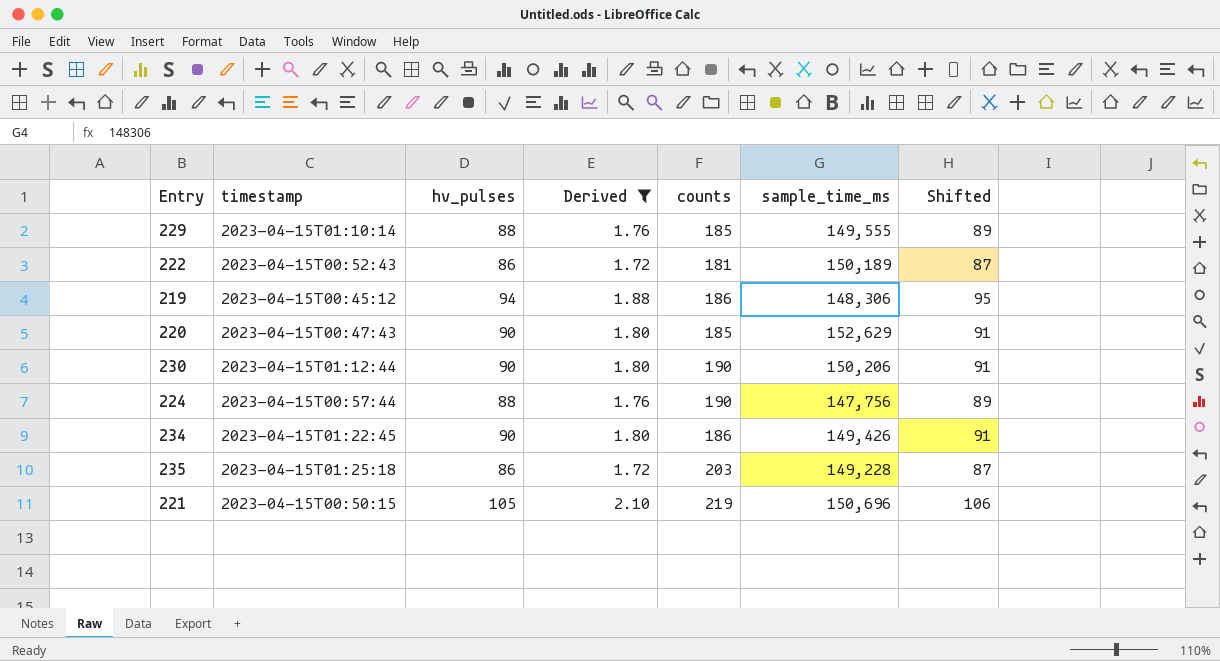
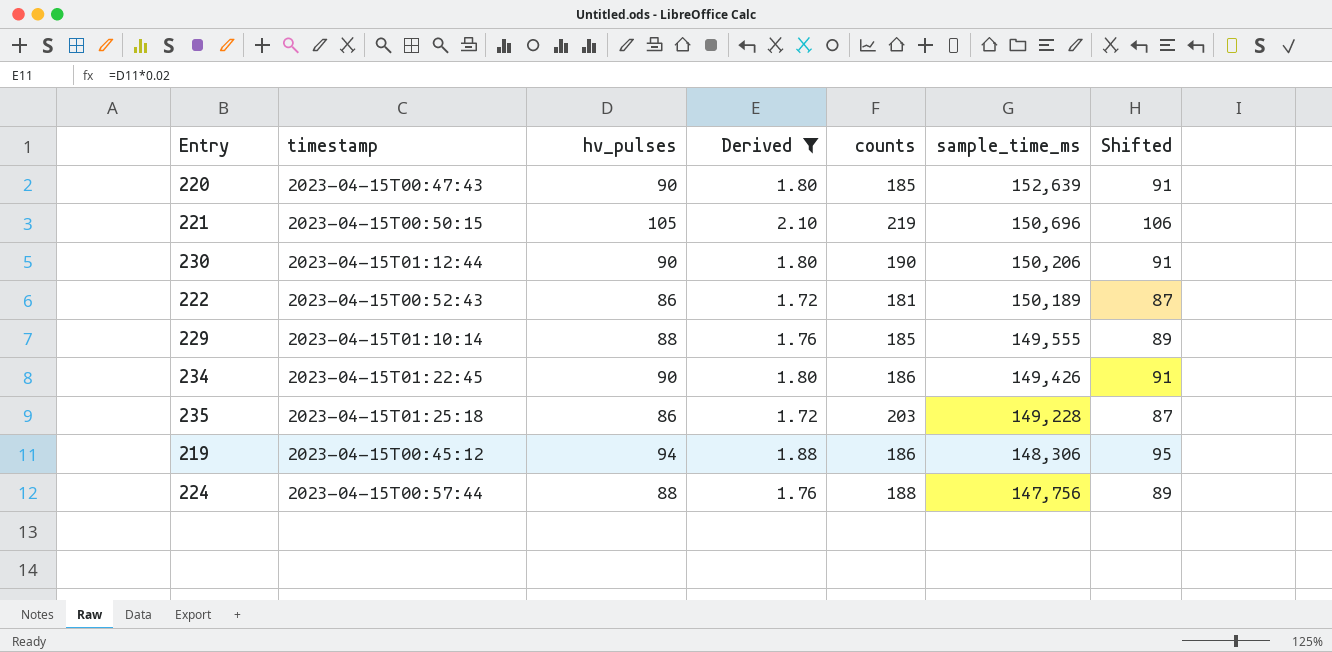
row order: none -> sample_time_ms descending
220 | sample_time_ms: 152,629 -> 152,639
224 | counts: 190 -> 188

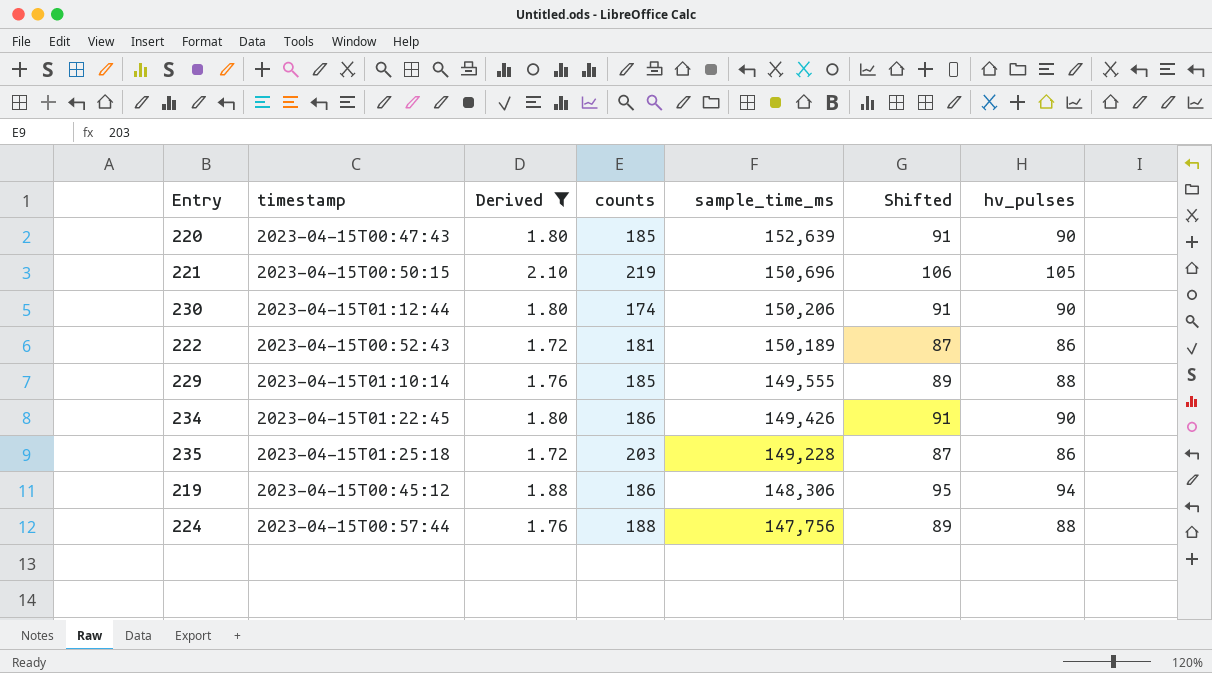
column hv_pulses | position: 3 -> 7
230 | counts: 190 -> 174

